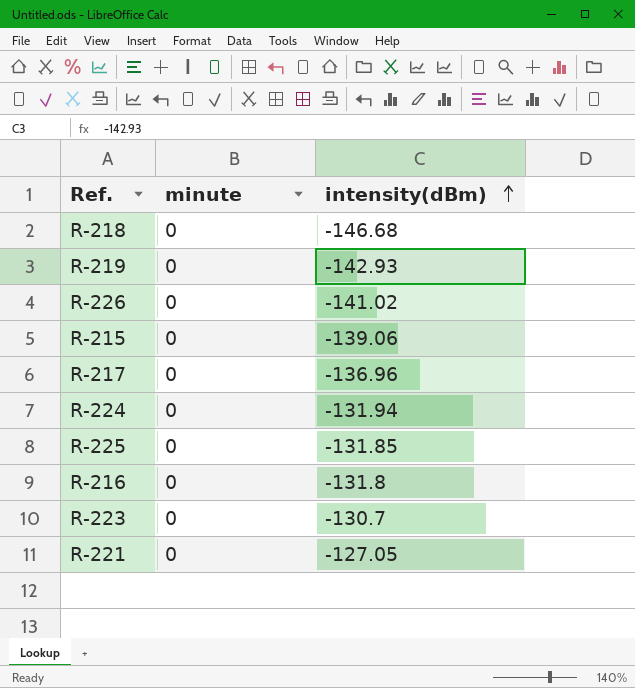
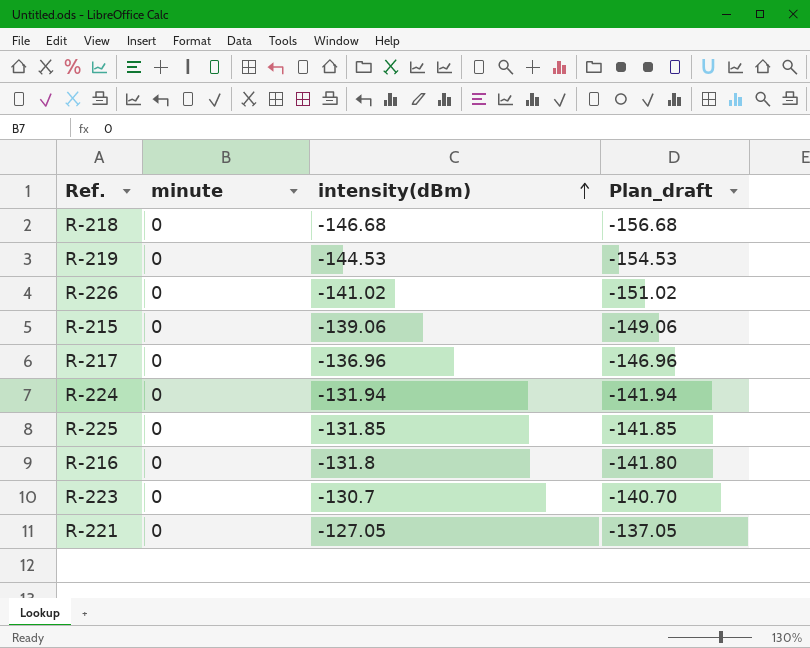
column Plan_draft | formula: none -> [intensity(dBm)] - 10
R-219 | intensity(dBm): -142.93 -> -144.53

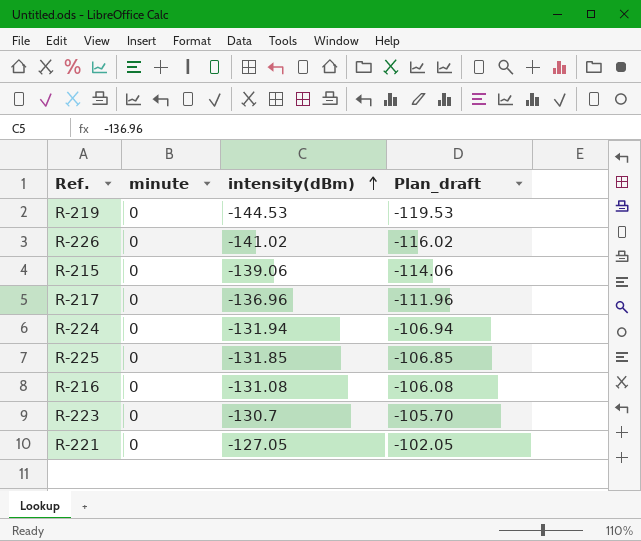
column Plan_draft | formula: [intensity(dBm)] - 10 -> [intensity(dBm)] + 25
row R-218: 0 | -146.68 | -156.68 -> none
R-216 | intensity(dBm): -131.8 -> -131.08

